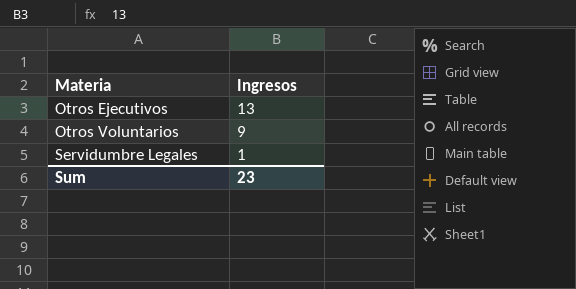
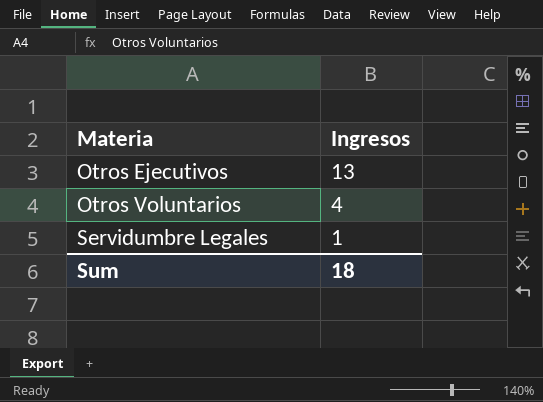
Otros Voluntarios | Ingresos: 9 -> 4
Sum | Ingresos: 23 -> 18

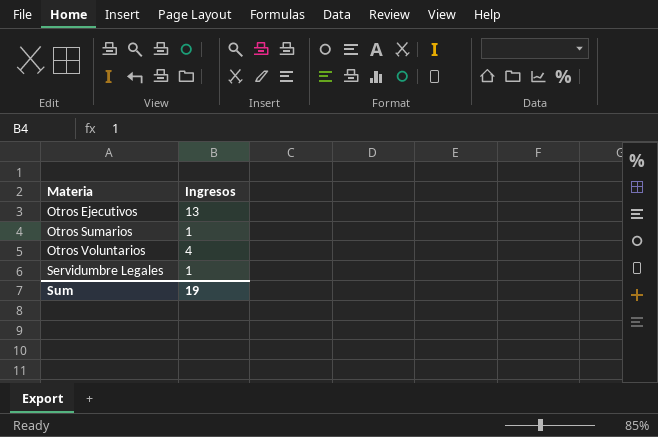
row Otros Sumarios: none -> 1
Sum | Ingresos: 18 -> 19

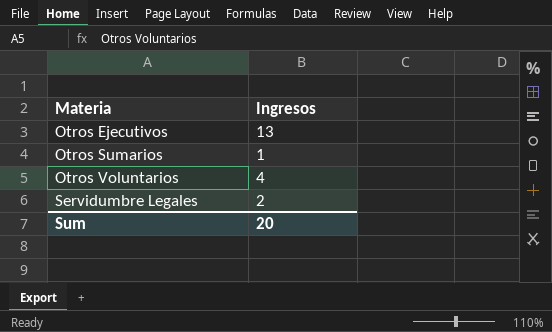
Servidumbre Legales | Ingresos: 1 -> 2
Sum | Ingresos: 19 -> 20

